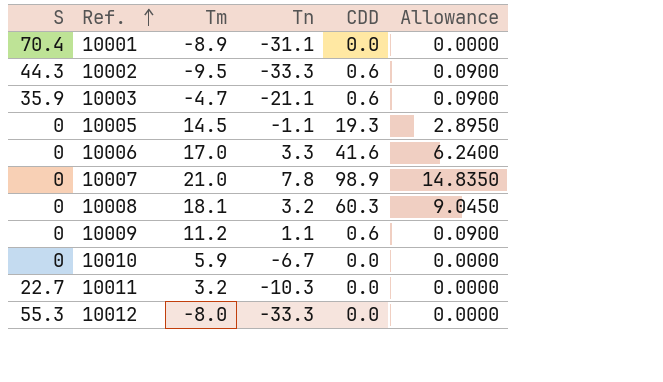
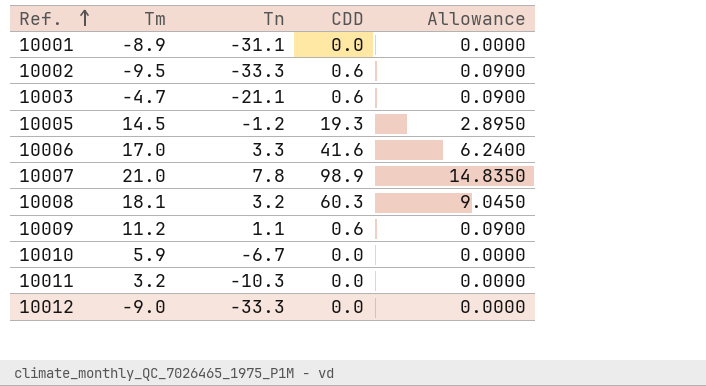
column S | position: 1 -> none
10005 | Tn: -1.1 -> -1.2
10012 | Tm: -8.0 -> -9.0

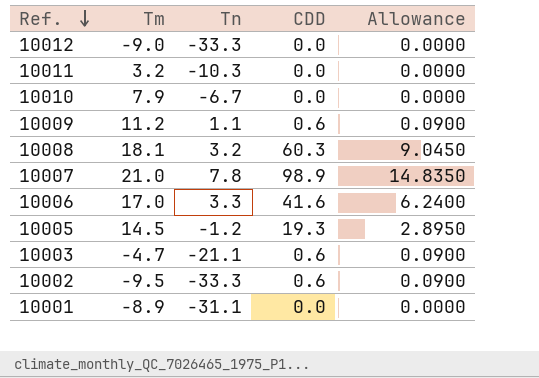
row order: Ref. ascending -> Ref. descending
10010 | Tm: 5.9 -> 7.9

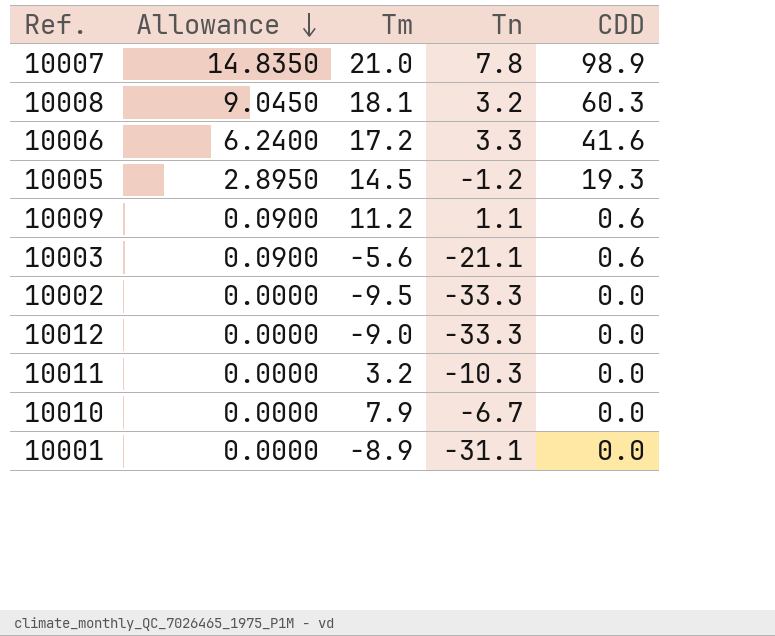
row order: Ref. descending -> Allowance descending
column Allowance | position: 5 -> 2
10006 | Tm: 17.0 -> 17.2
10003 | Tm: -4.7 -> -5.6
10002 | Allowance: 0.0900 -> 0.0000
10002 | CDD: 0.6 -> 0.0

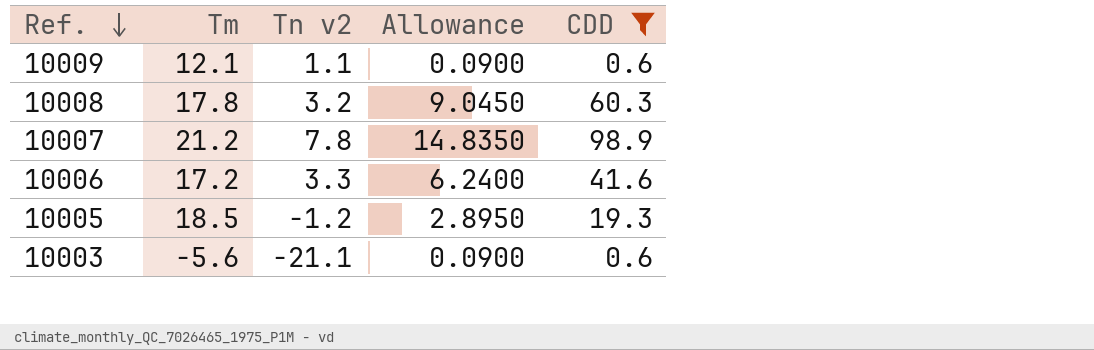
filter: none -> CDD != 0.0
row order: Allowance descending -> Ref. descending
column name: Tn -> Tn v2
column Allowance | position: 2 -> 4
10009 | Tm: 11.2 -> 12.1
10008 | Tm: 18.1 -> 17.8
10007 | Tm: 21.0 -> 21.2
10005 | Tm: 14.5 -> 18.5

